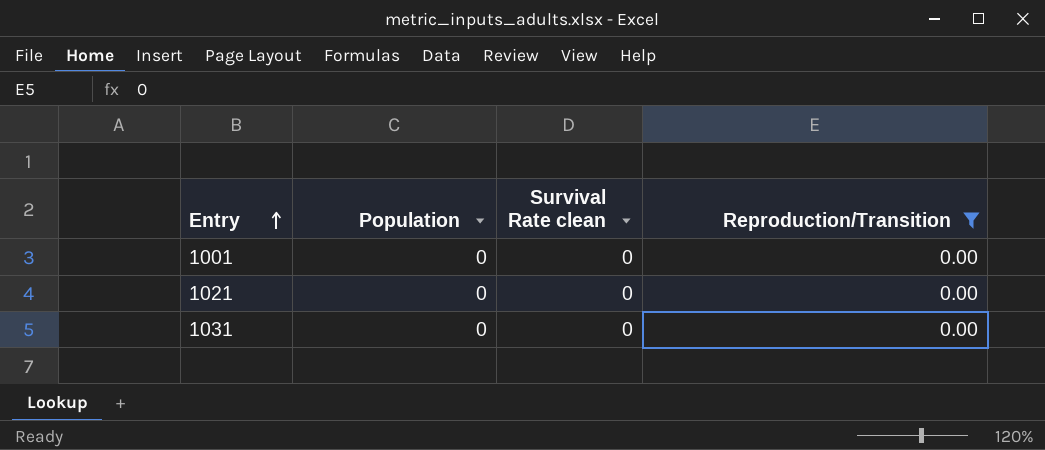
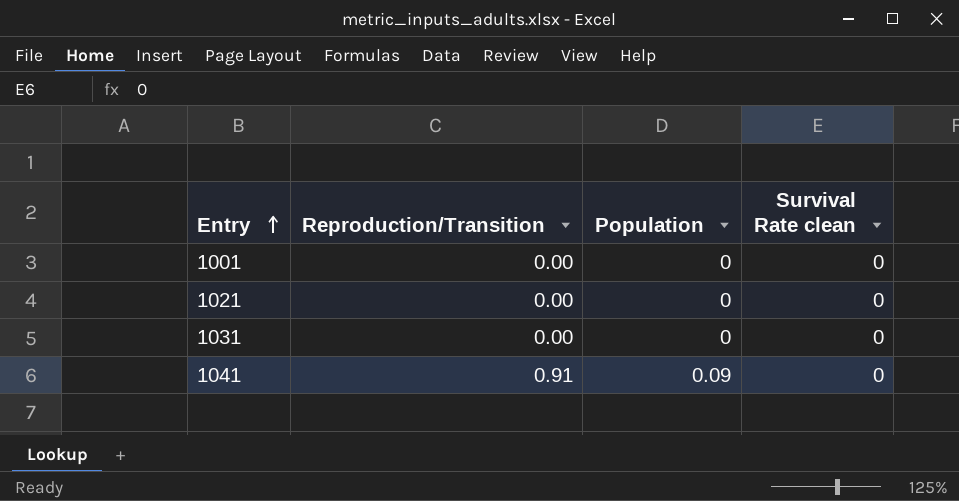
filter: Reproduction/Transition = 0.00 -> none
column Reproduction/Transition | position: 4 -> 2

